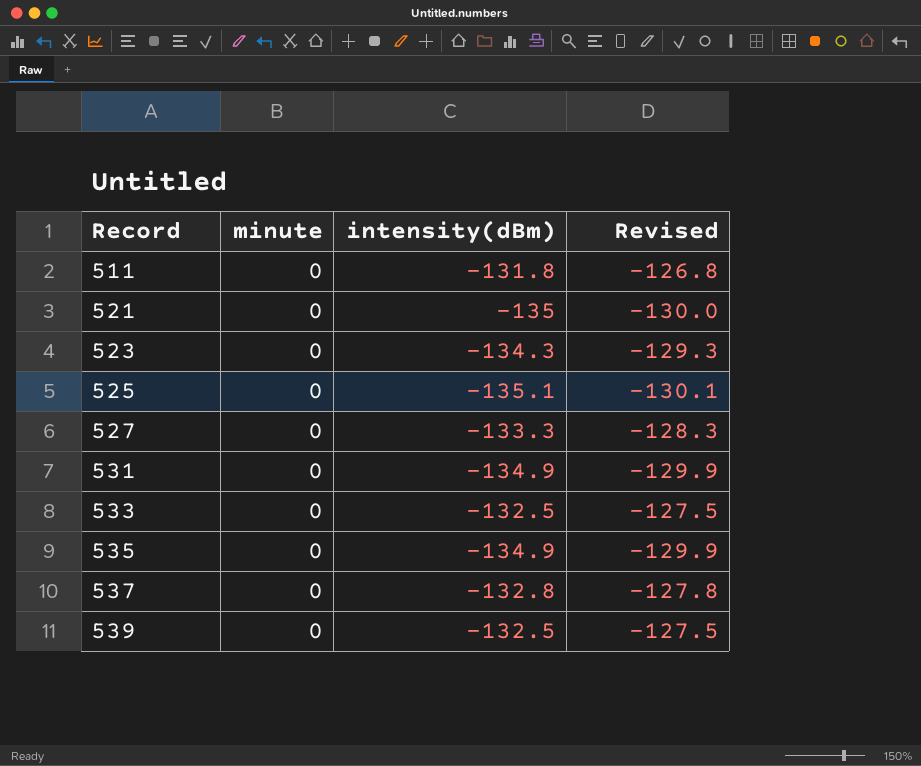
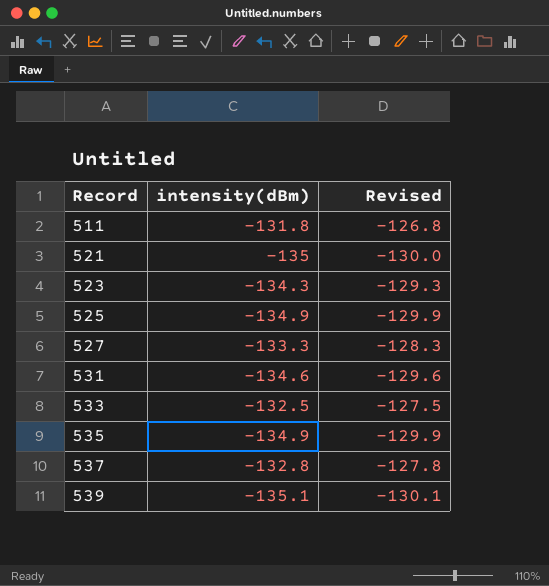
column minute | position: 2 -> none
525 | intensity(dBm): -135.1 -> -134.9
525 | Revised: -130.1 -> -129.9
531 | intensity(dBm): -134.9 -> -134.6
531 | Revised: -129.9 -> -129.6
539 | intensity(dBm): -132.5 -> -135.1
539 | Revised: -127.5 -> -130.1

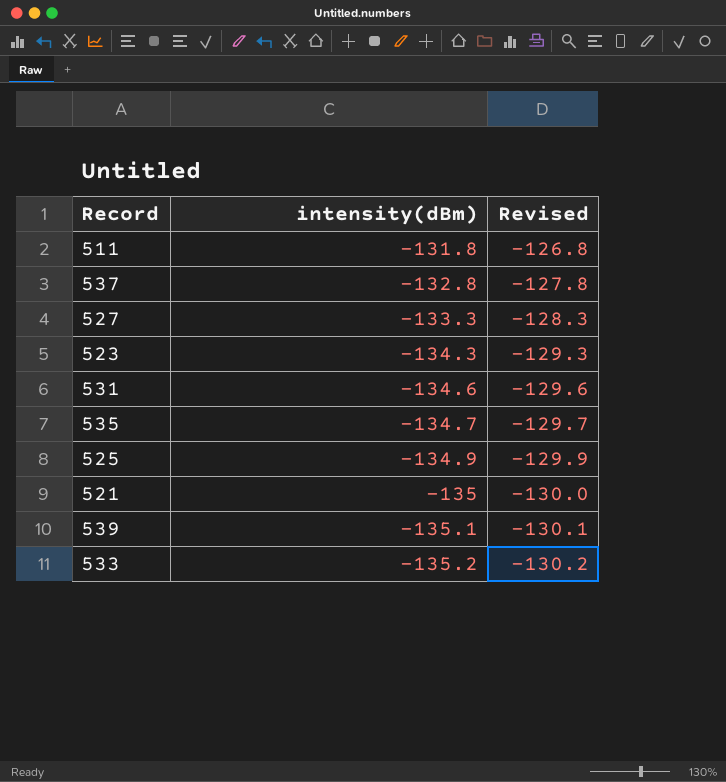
row order: Record ascending -> intensity(dBm) descending
535 | intensity(dBm): -134.9 -> -134.7
535 | Revised: -129.9 -> -129.7
533 | intensity(dBm): -132.5 -> -135.2
533 | Revised: -127.5 -> -130.2

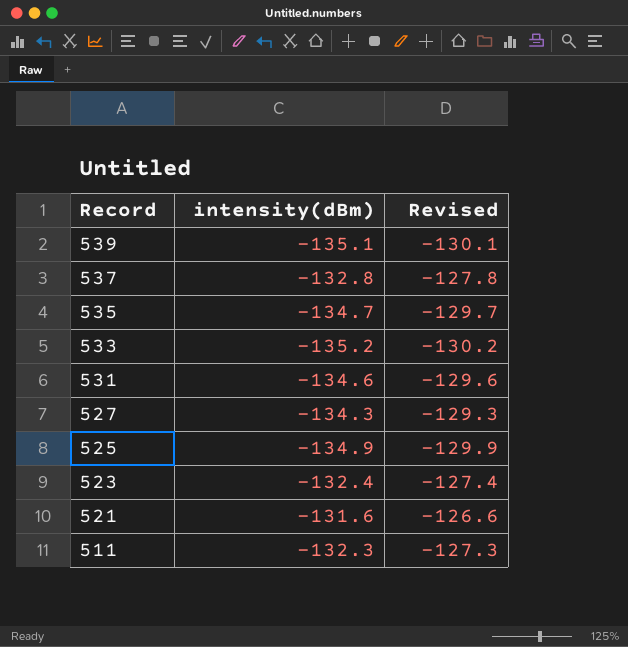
row order: intensity(dBm) descending -> Record descending
527 | intensity(dBm): -133.3 -> -134.3
527 | Revised: -128.3 -> -129.3
523 | intensity(dBm): -134.3 -> -132.4
523 | Revised: -129.3 -> -127.4
521 | intensity(dBm): -135 -> -131.6
521 | Revised: -130.0 -> -126.6
511 | intensity(dBm): -131.8 -> -132.3
511 | Revised: -126.8 -> -127.3

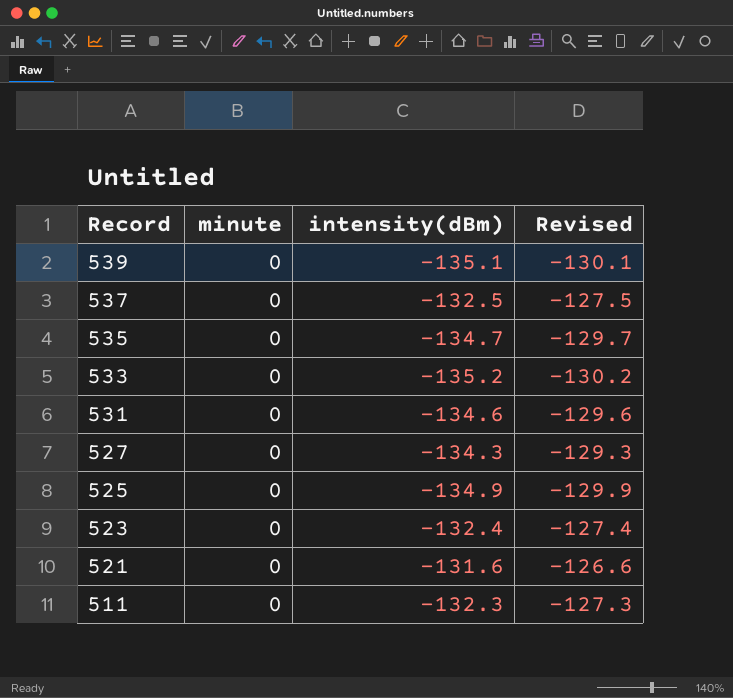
column minute | position: none -> 2
537 | intensity(dBm): -132.8 -> -132.5
537 | Revised: -127.8 -> -127.5

